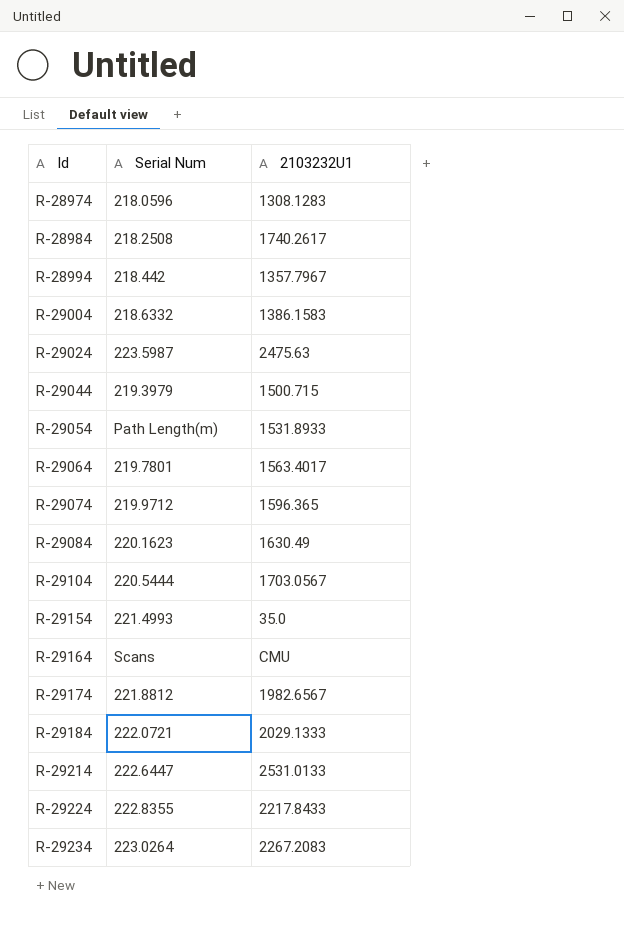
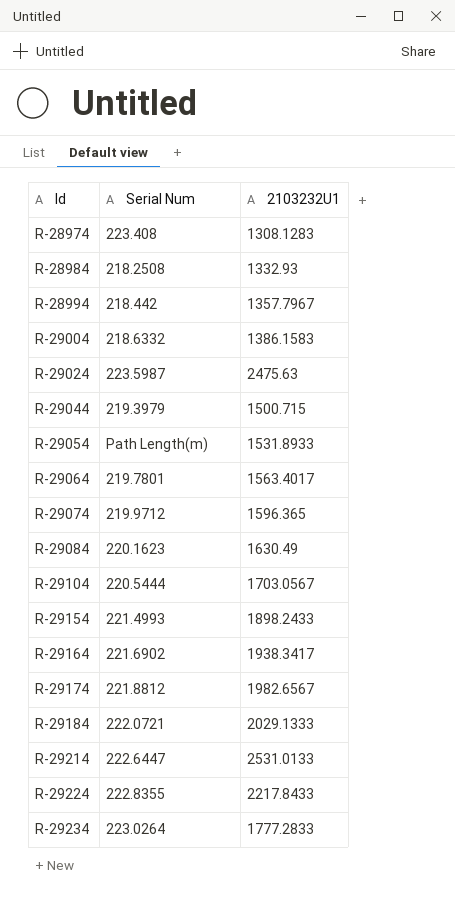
R-28974 | Serial Num: 218.0596 -> 223.408
R-28984 | 2103232U1: 1740.2617 -> 1332.93
R-29154 | 2103232U1: 35.0 -> 1898.2433
R-29164 | Serial Num: Scans -> 221.6902
R-29164 | 2103232U1: CMU -> 1938.3417
R-29234 | 2103232U1: 2267.2083 -> 1777.2833

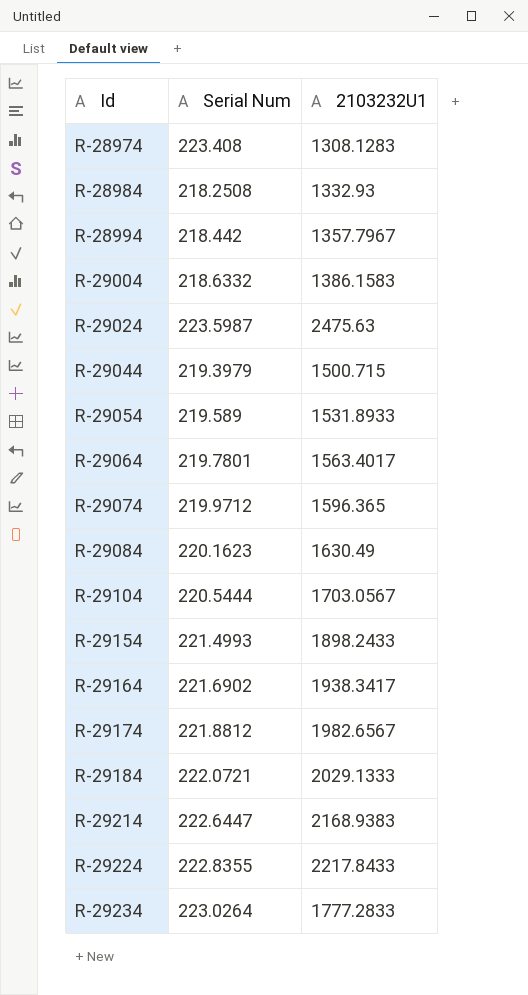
R-29054 | Serial Num: Path Length(m) -> 219.589
R-29214 | 2103232U1: 2531.0133 -> 2168.9383

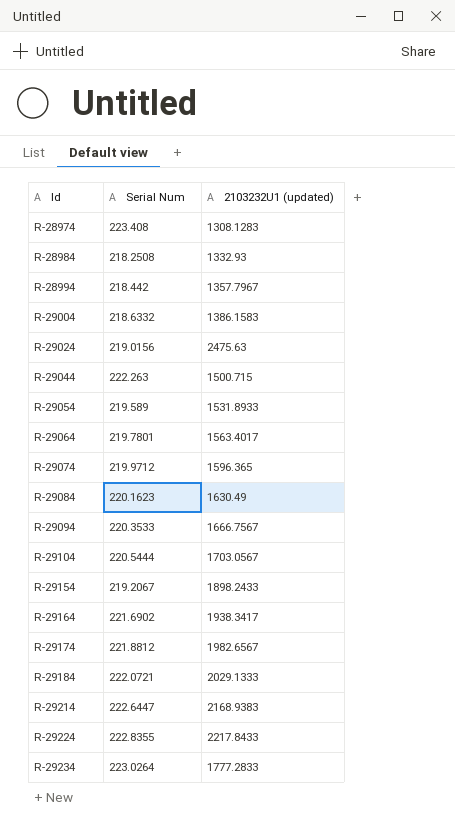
column name: 2103232U1 -> 2103232U1 (updated)
R-29024 | Serial Num: 223.5987 -> 219.0156
R-29044 | Serial Num: 219.3979 -> 222.263
row R-29094: none -> 220.3533 | 1666.7567
R-29154 | Serial Num: 221.4993 -> 219.2067

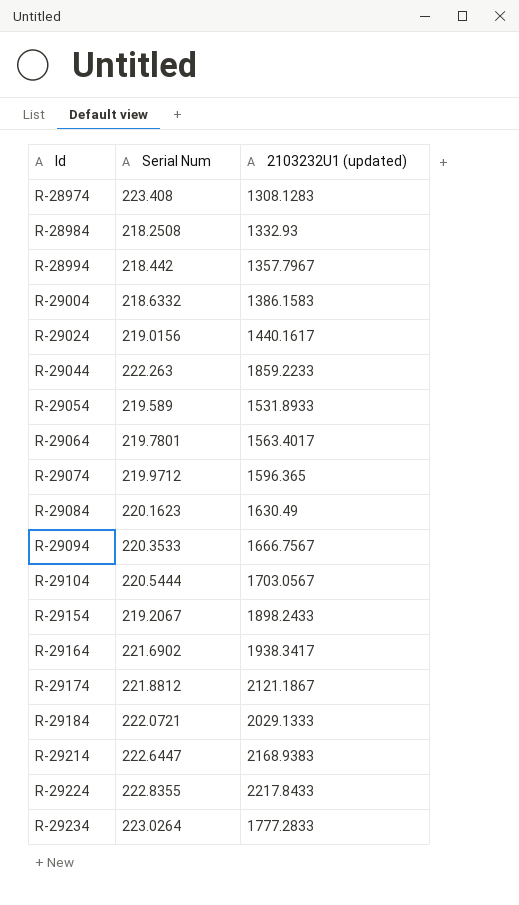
R-29024 | 2103232U1 (updated): 2475.63 -> 1440.1617
R-29044 | 2103232U1 (updated): 1500.715 -> 1859.2233
R-29174 | 2103232U1 (updated): 1982.6567 -> 2121.1867

